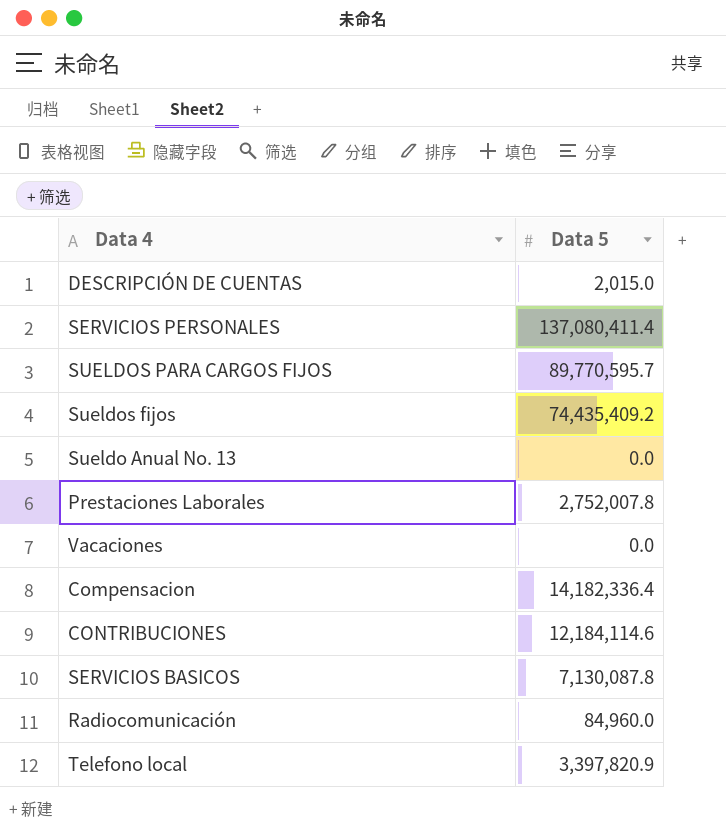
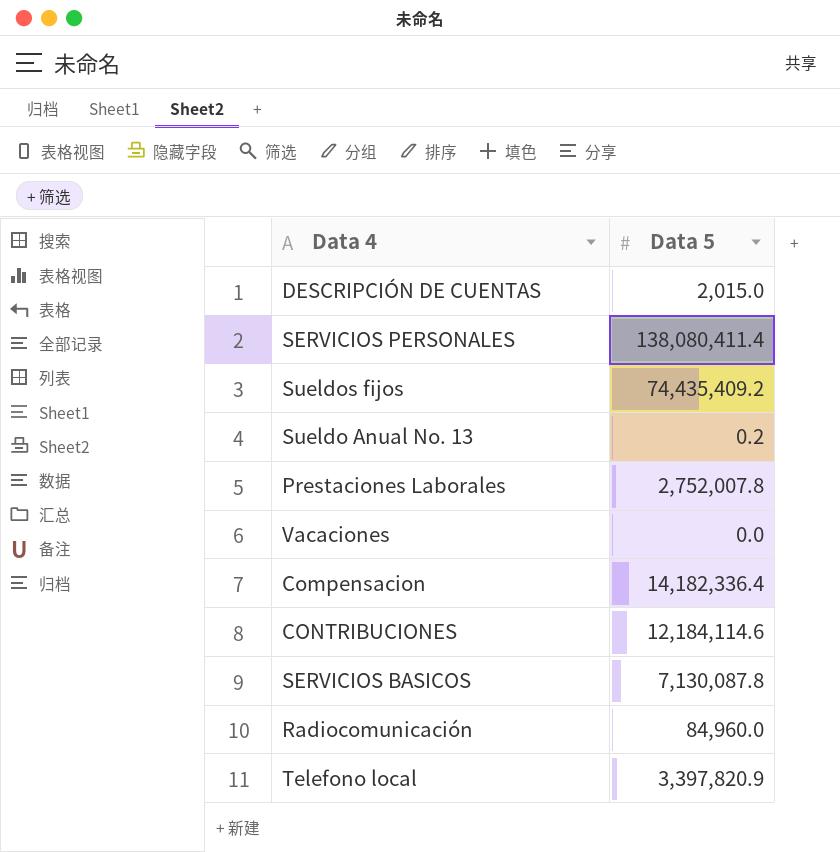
row SUELDOS PARA CARGOS FIJOS: 89,770,595.7 -> none
SERVICIOS PERSONALES | Data 5: 137,080,411.4 -> 138,080,411.4
Sueldo Anual No. 13 | Data 5: 0.0 -> 0.2

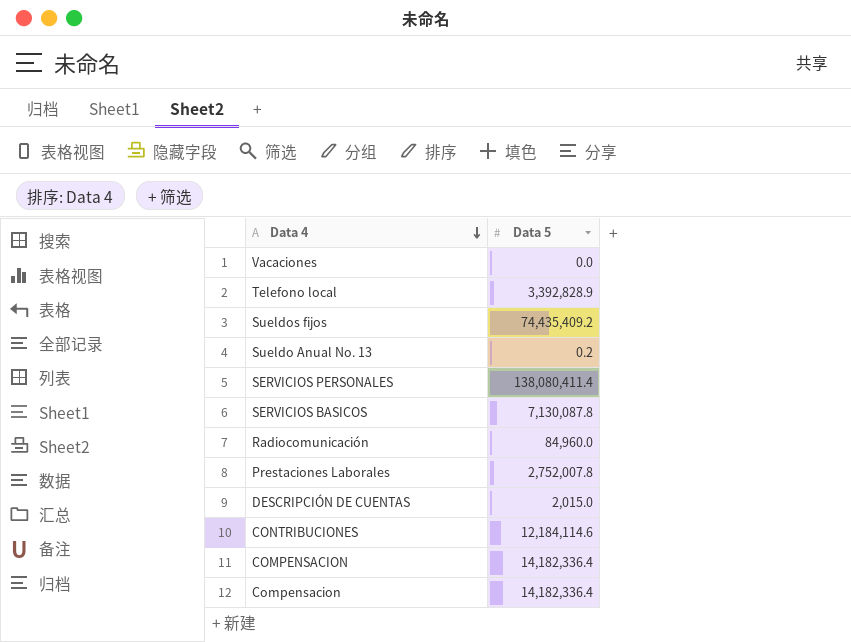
row order: none -> Data 4 descending
Telefono local | Data 5: 3,397,820.9 -> 3,392,828.9
row COMPENSACION: none -> 14,182,336.4

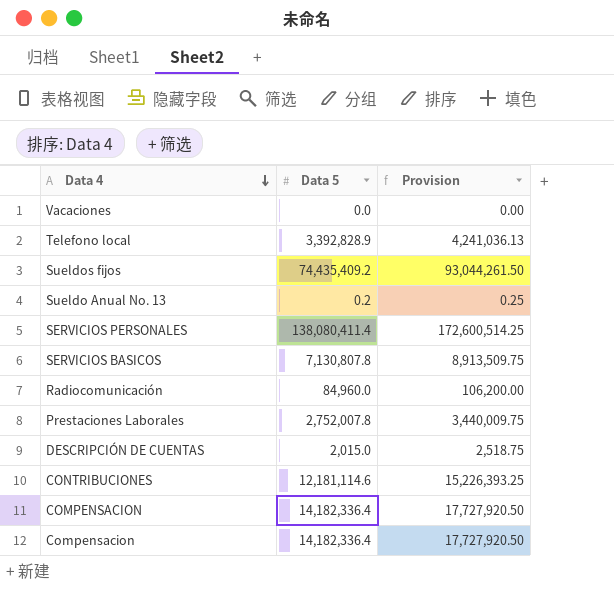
column Provision | formula: none -> [Data 5] * 1.25
SERVICIOS BASICOS | Data 5: 7,130,087.8 -> 7,130,807.8
CONTRIBUCIONES | Data 5: 12,184,114.6 -> 12,181,114.6

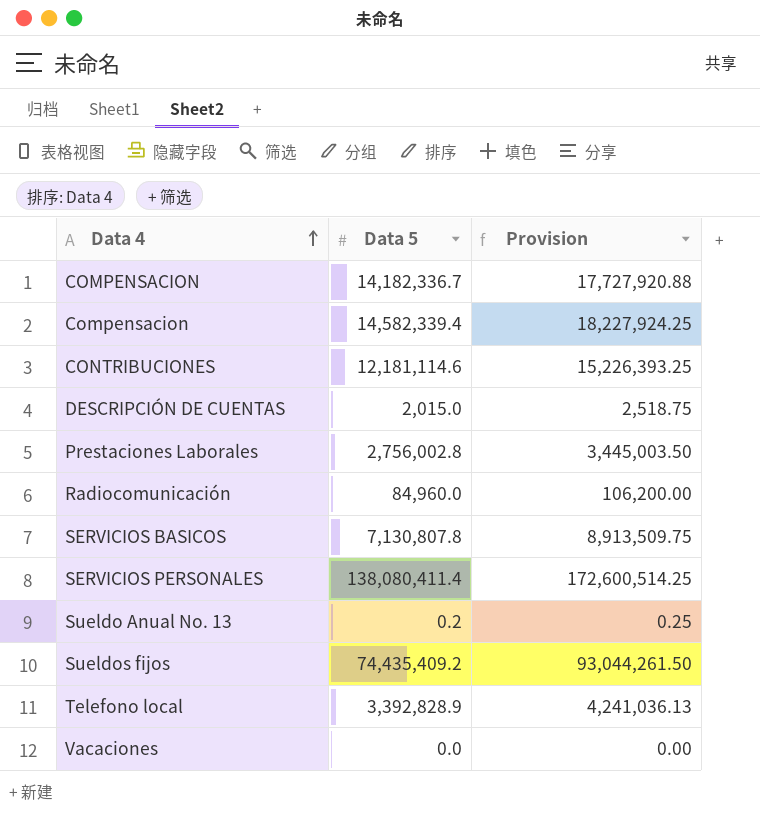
row order: Data 4 descending -> Data 4 ascending
COMPENSACION | Data 5: 14,182,336.4 -> 14,182,336.7
COMPENSACION | Provision: 17,727,920.50 -> 17,727,920.88
Compensacion | Data 5: 14,182,336.4 -> 14,582,339.4
Compensacion | Provision: 17,727,920.50 -> 18,227,924.25
Prestaciones Laborales | Data 5: 2,752,007.8 -> 2,756,002.8
Prestaciones Laborales | Provision: 3,440,009.75 -> 3,445,003.50

